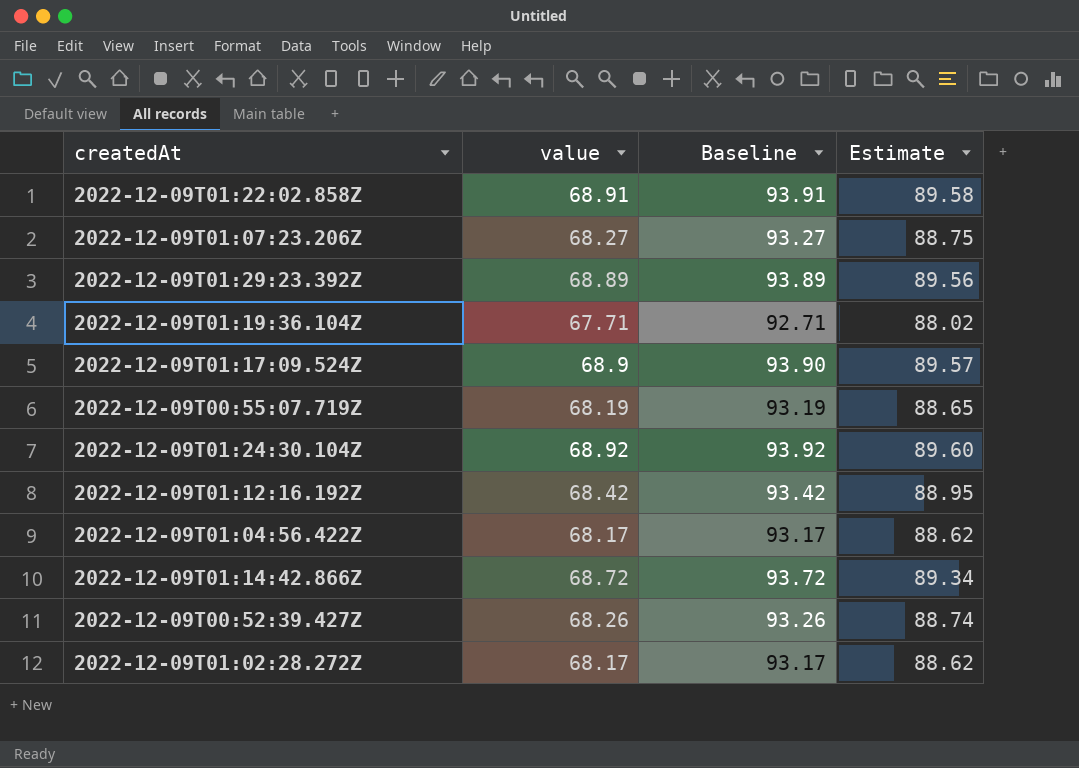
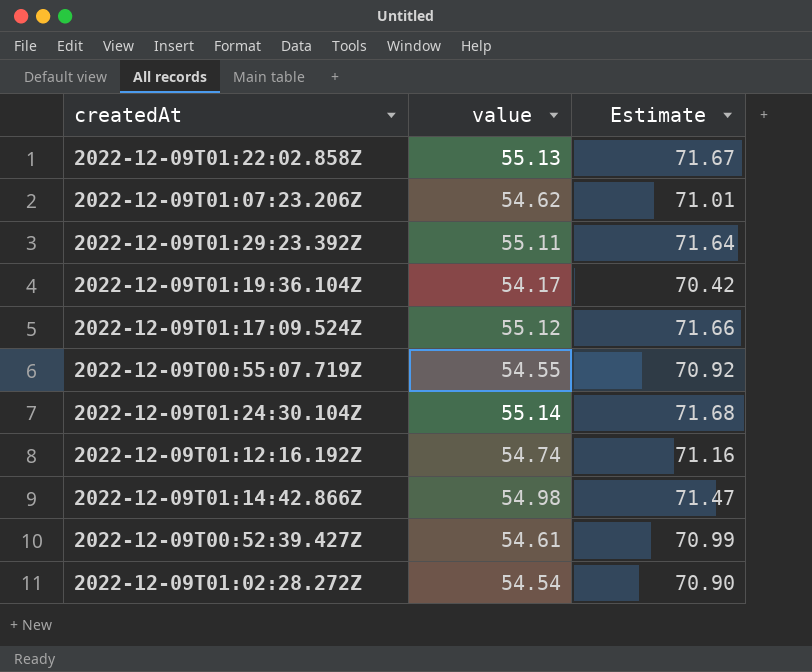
column Baseline | formula: [value] + 25 -> none
row 2022-12-09T01:04:56.422Z: 68.17 | 93.17 | 88.62 -> none
2022-12-09T01:22:02.858Z | value: 68.91 -> 55.13
2022-12-09T01:22:02.858Z | Estimate: 89.58 -> 71.67
2022-12-09T01:07:23.206Z | value: 68.27 -> 54.62
2022-12-09T01:07:23.206Z | Estimate: 88.75 -> 71.01
2022-12-09T01:29:23.392Z | value: 68.89 -> 55.11
2022-12-09T01:29:23.392Z | Estimate: 89.56 -> 71.64
2022-12-09T01:19:36.104Z | value: 67.71 -> 54.17
2022-12-09T01:19:36.104Z | Estimate: 88.02 -> 70.42
2022-12-09T01:17:09.524Z | value: 68.9 -> 55.12
2022-12-09T01:17:09.524Z | Estimate: 89.57 -> 71.66
2022-12-09T00:55:07.719Z | value: 68.19 -> 54.55
2022-12-09T00:55:07.719Z | Estimate: 88.65 -> 70.92
2022-12-09T01:24:30.104Z | value: 68.92 -> 55.14
2022-12-09T01:24:30.104Z | Estimate: 89.60 -> 71.68
2022-12-09T01:12:16.192Z | value: 68.42 -> 54.74
2022-12-09T01:12:16.192Z | Estimate: 88.95 -> 71.16
2022-12-09T01:14:42.866Z | value: 68.72 -> 54.98
2022-12-09T01:14:42.866Z | Estimate: 89.34 -> 71.47
2022-12-09T00:52:39.427Z | value: 68.26 -> 54.61
2022-12-09T00:52:39.427Z | Estimate: 88.74 -> 70.99
2022-12-09T01:02:28.272Z | value: 68.17 -> 54.54
2022-12-09T01:02:28.272Z | Estimate: 88.62 -> 70.90

